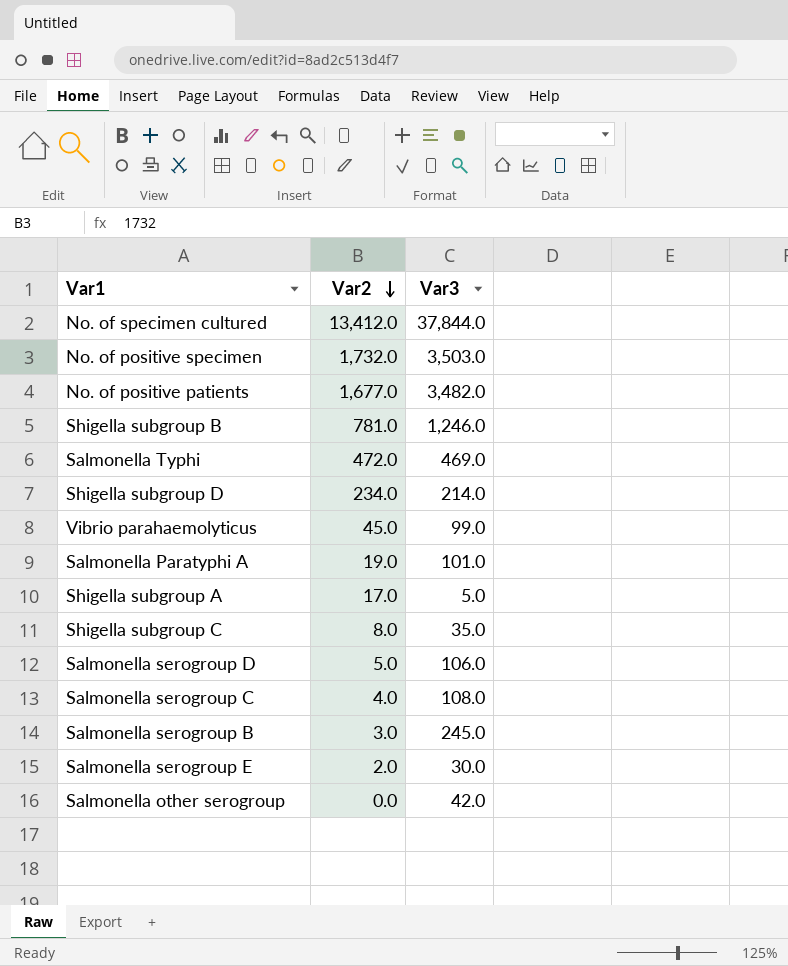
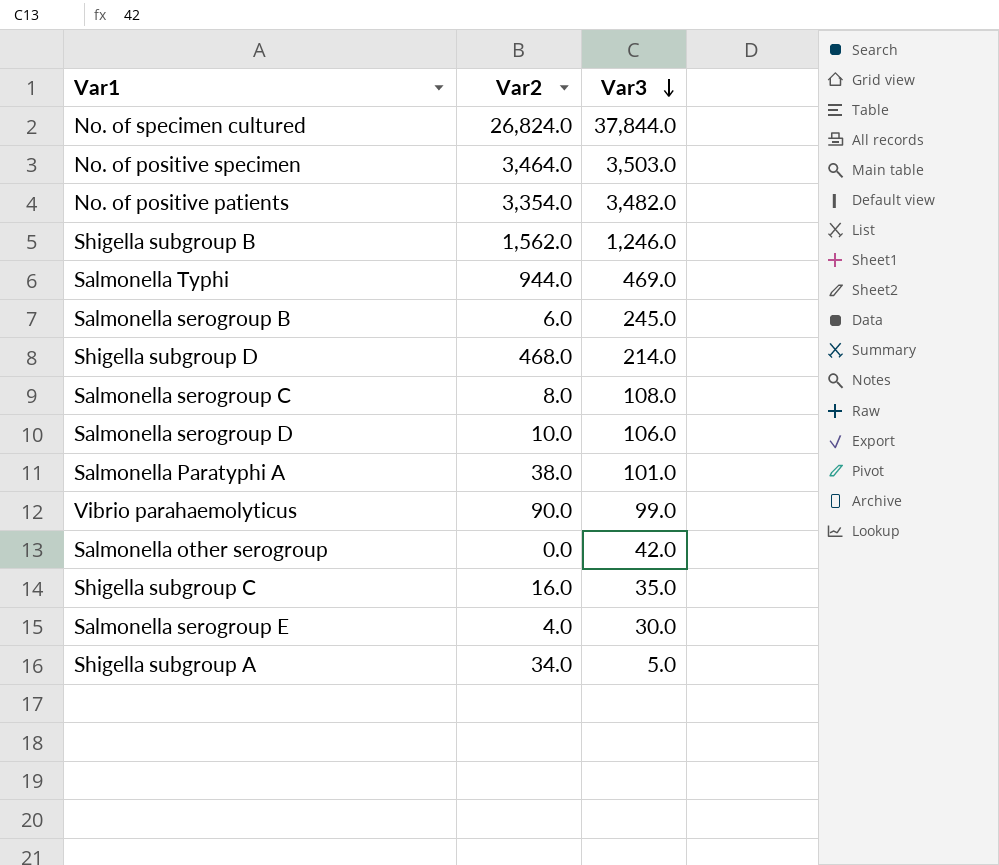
row order: Var2 descending -> Var3 descending
No. of specimen cultured | Var2: 13,412.0 -> 26,824.0
No. of positive specimen | Var2: 1,732.0 -> 3,464.0
No. of positive patients | Var2: 1,677.0 -> 3,354.0
Shigella subgroup B | Var2: 781.0 -> 1,562.0
Salmonella Typhi | Var2: 472.0 -> 944.0
Salmonella serogroup B | Var2: 3.0 -> 6.0
Shigella subgroup D | Var2: 234.0 -> 468.0
Salmonella serogroup C | Var2: 4.0 -> 8.0
Salmonella serogroup D | Var2: 5.0 -> 10.0
Salmonella Paratyphi A | Var2: 19.0 -> 38.0
Vibrio parahaemolyticus | Var2: 45.0 -> 90.0
Shigella subgroup C | Var2: 8.0 -> 16.0
Salmonella serogroup E | Var2: 2.0 -> 4.0
Shigella subgroup A | Var2: 17.0 -> 34.0

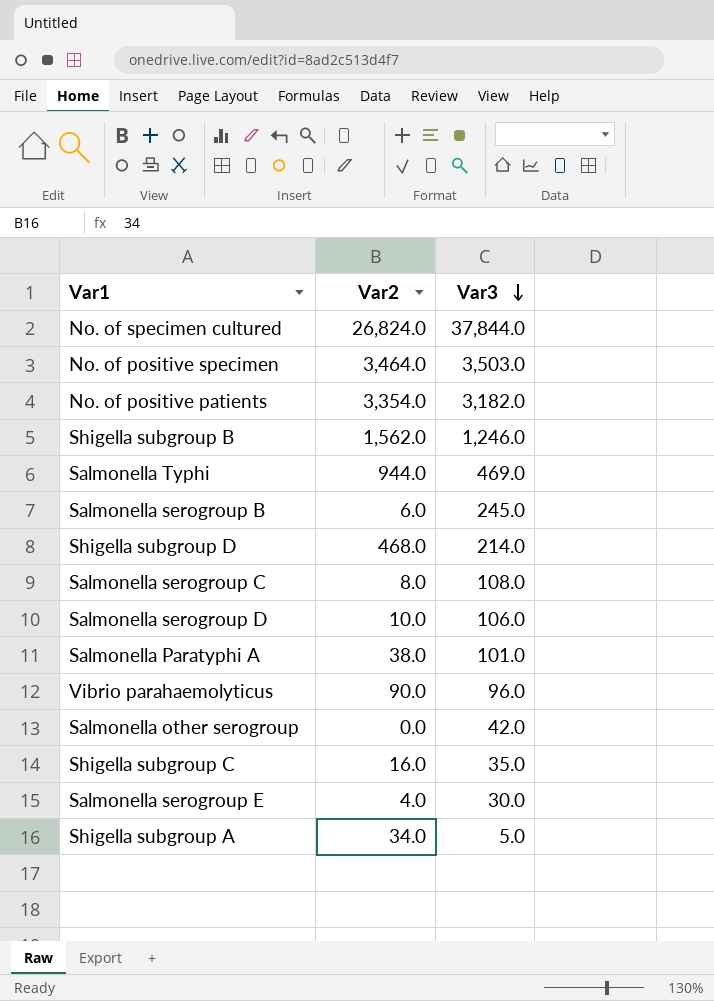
No. of positive patients | Var3: 3,482.0 -> 3,182.0
Vibrio parahaemolyticus | Var3: 99.0 -> 96.0

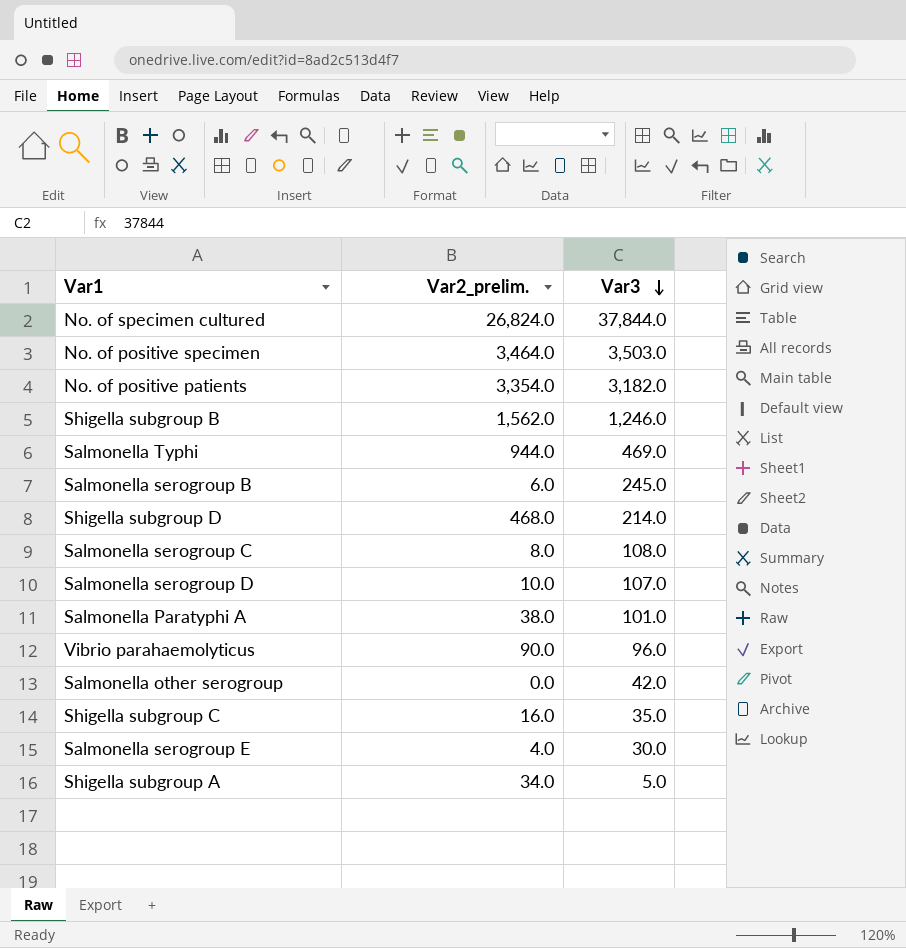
column name: Var2 -> Var2_prelim.
Salmonella serogroup D | Var3: 106.0 -> 107.0

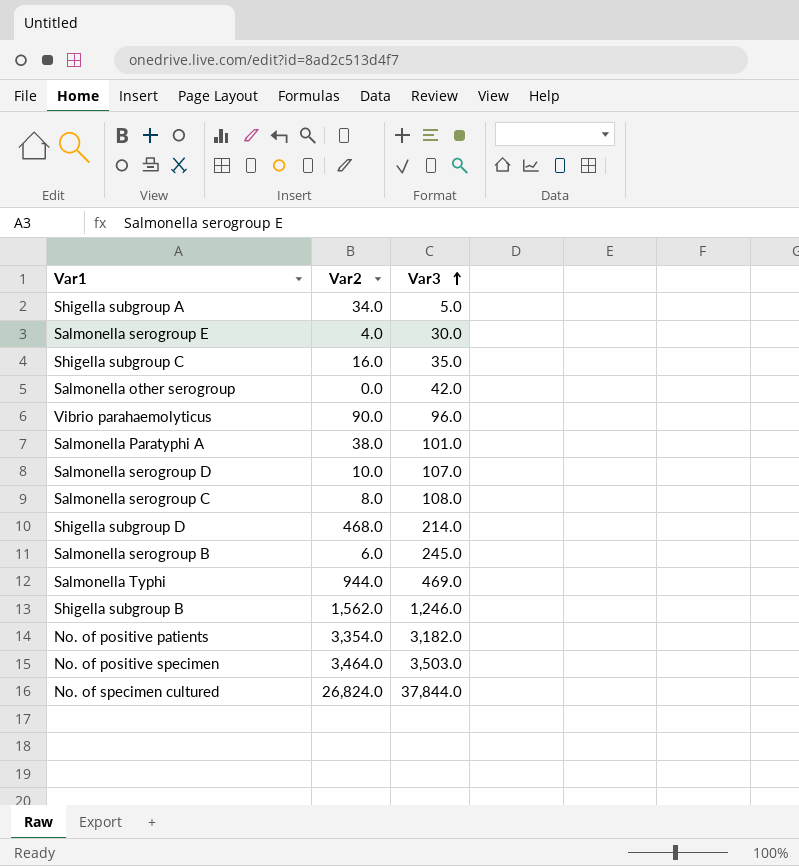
row order: Var3 descending -> Var3 ascending
column name: Var2_prelim. -> Var2

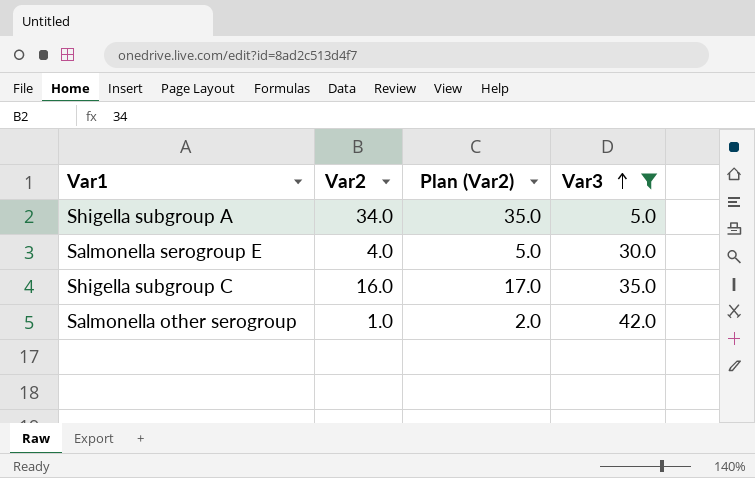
filter: none -> Var3 <= 42.0
column Plan (Var2) | formula: none -> [Var2] + 1
Salmonella other serogroup | Var2: 0.0 -> 1.0

